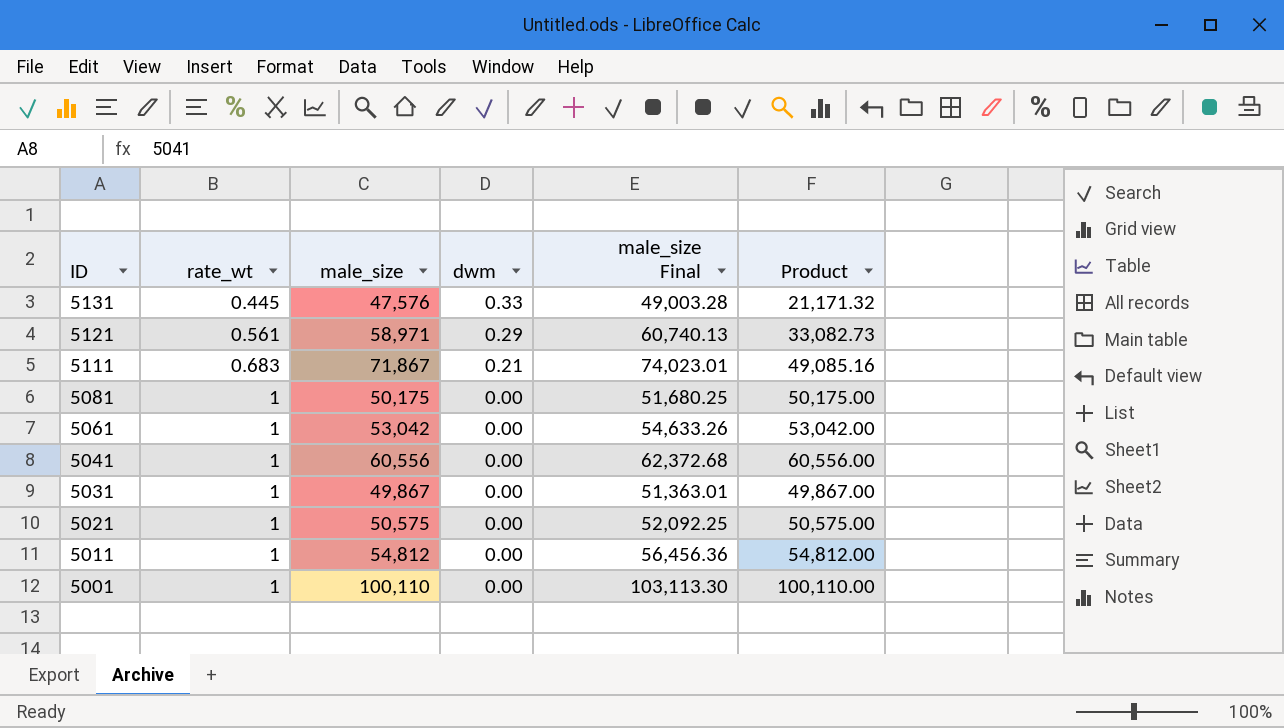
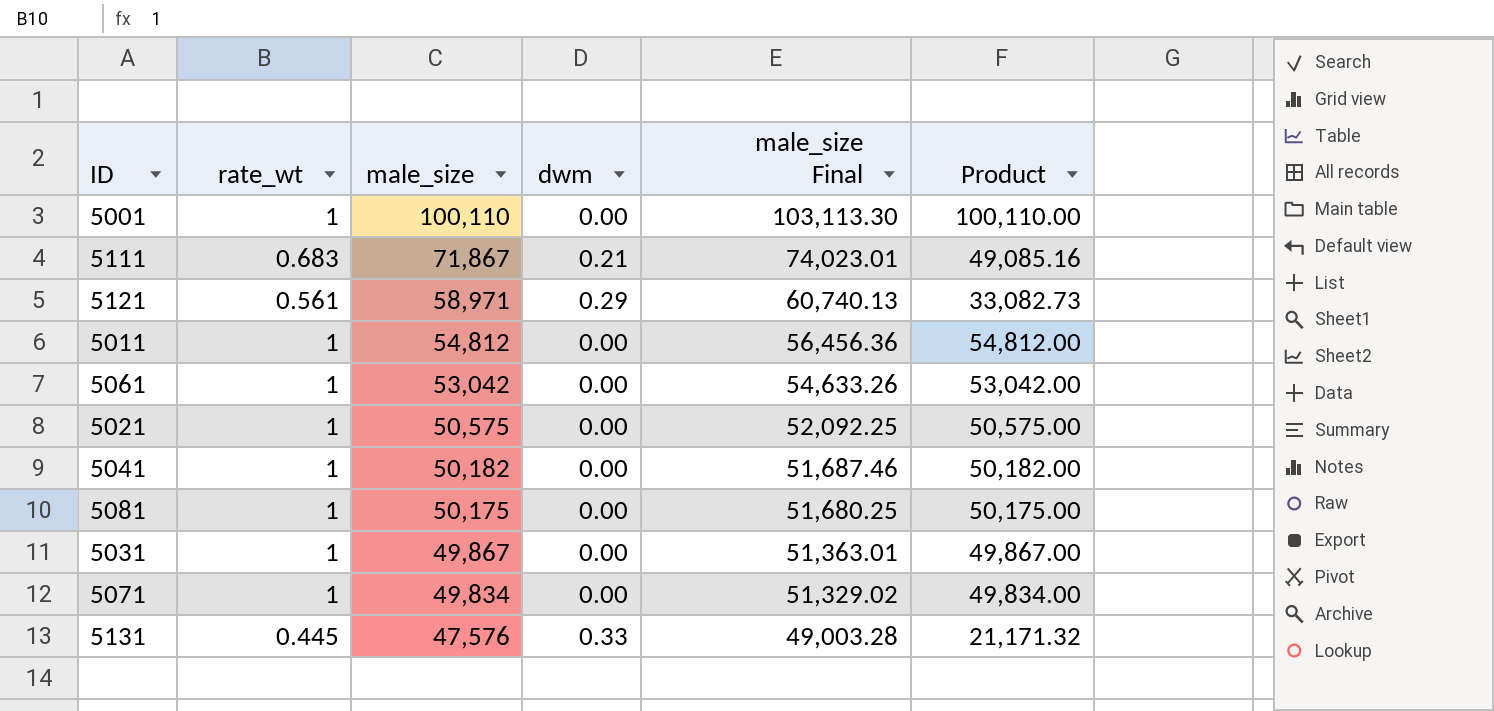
row order: ID descending -> male_size descending
5041 | male_size: 60,556 -> 50,182
5041 | male_size Final: 62,372.68 -> 51,687.46
5041 | Product: 60,556.00 -> 50,182.00
row 5071: none -> 1 | 49,834 | 0.00 | 51,329.02 | 49,834.00

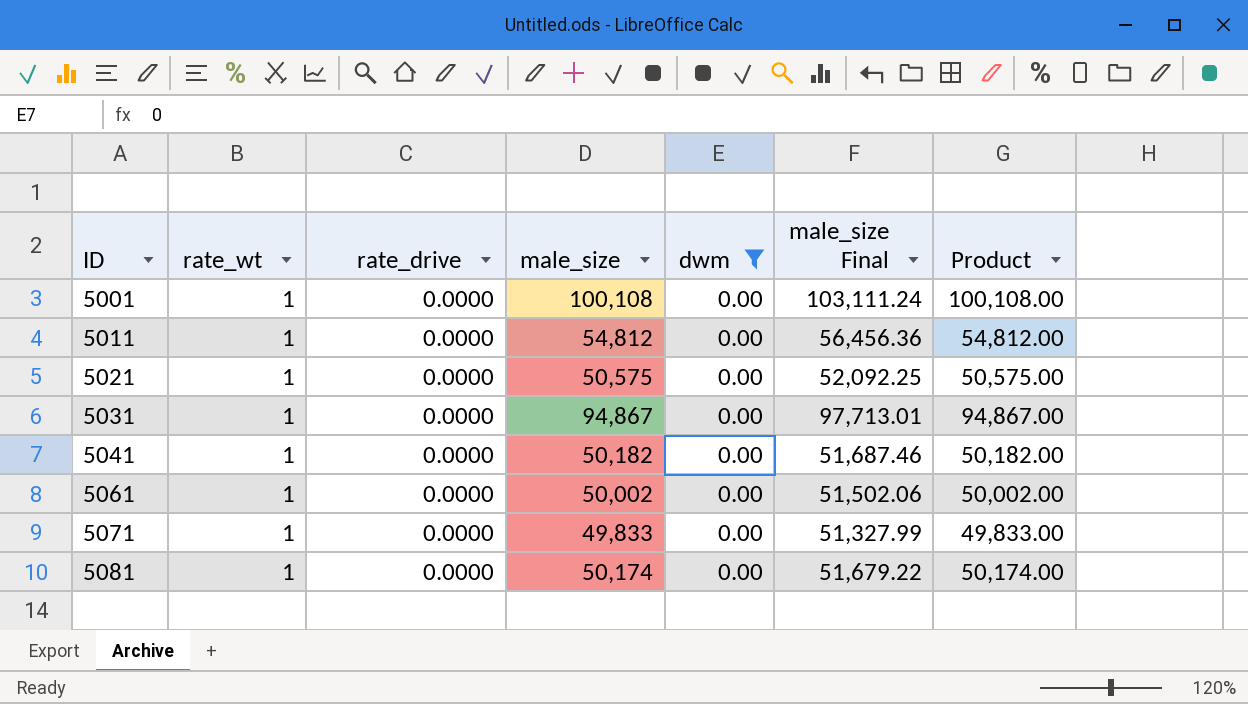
filter: none -> dwm = 0.00
row order: male_size descending -> ID ascending
column rate_drive | position: none -> 3
5001 | male_size: 100,110 -> 100,108
5001 | male_size Final: 103,113.30 -> 103,111.24
5001 | Product: 100,110.00 -> 100,108.00
5031 | male_size: 49,867 -> 94,867
5031 | male_size Final: 51,363.01 -> 97,713.01
5031 | Product: 49,867.00 -> 94,867.00
5061 | male_size: 53,042 -> 50,002
5061 | male_size Final: 54,633.26 -> 51,502.06
5061 | Product: 53,042.00 -> 50,002.00
5071 | male_size: 49,834 -> 49,833
5071 | male_size Final: 51,329.02 -> 51,327.99
5071 | Product: 49,834.00 -> 49,833.00
5081 | male_size: 50,175 -> 50,174
5081 | male_size Final: 51,680.25 -> 51,679.22
5081 | Product: 50,175.00 -> 50,174.00

